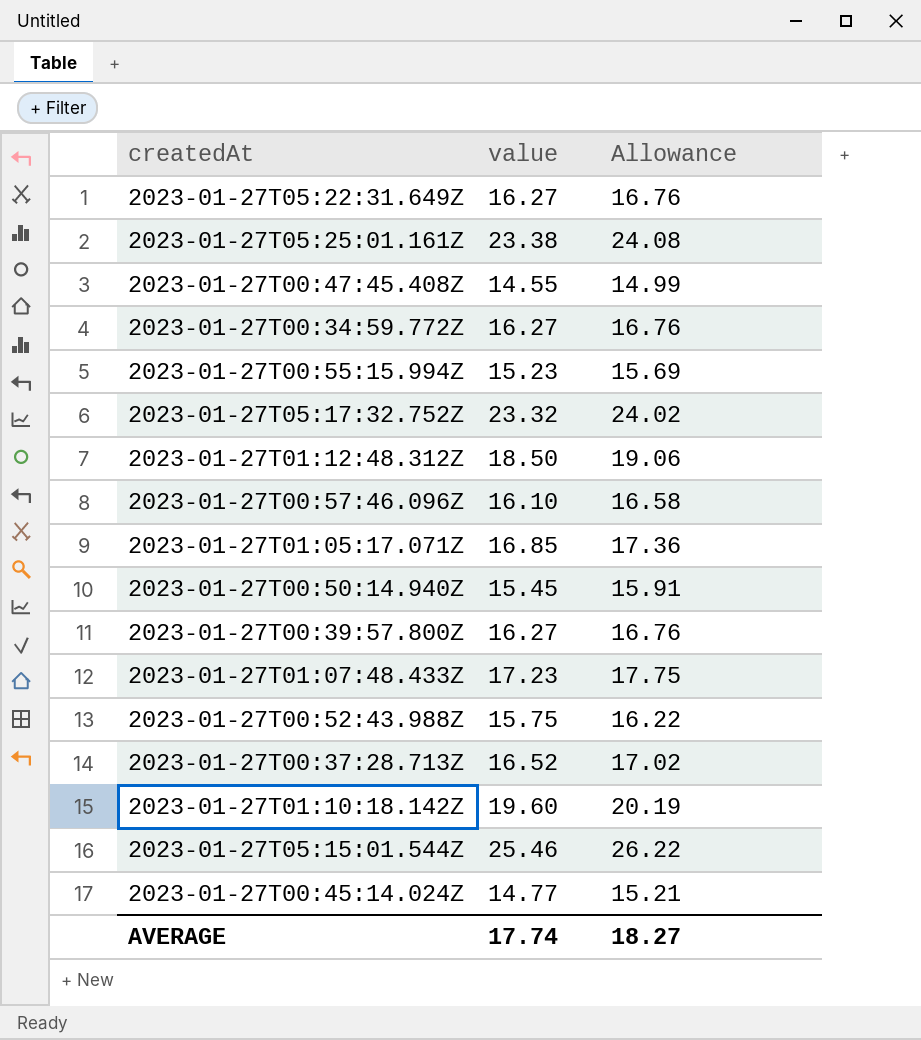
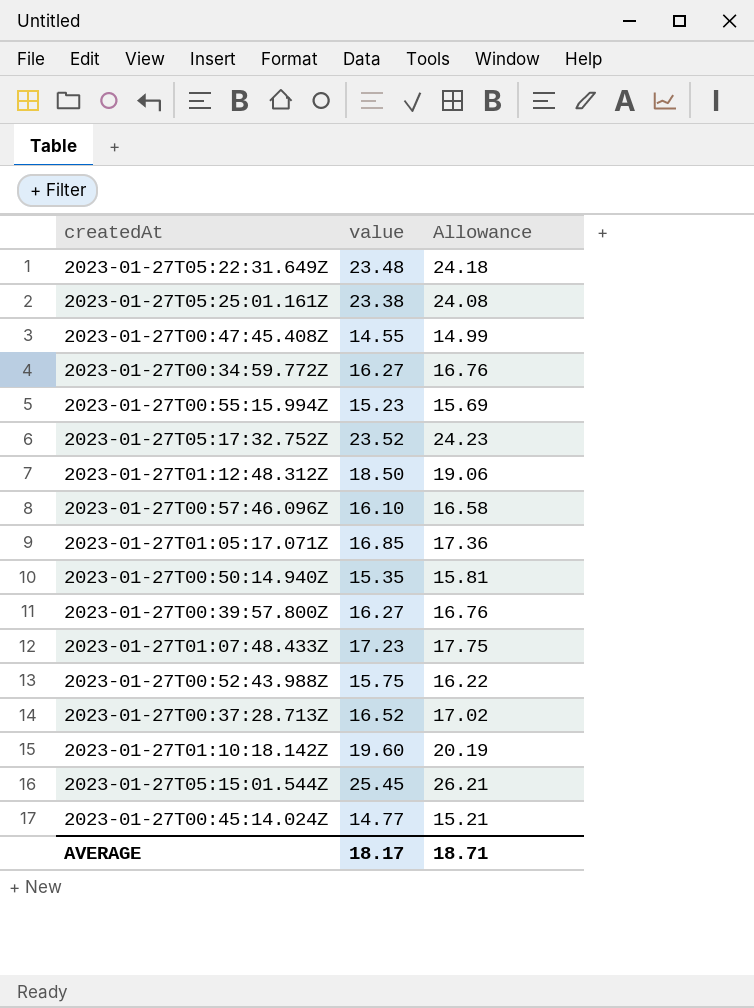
2023-01-27T05:22:31.649Z | value: 16.27 -> 23.48
2023-01-27T05:22:31.649Z | Allowance: 16.76 -> 24.18
2023-01-27T05:17:32.752Z | value: 23.32 -> 23.52
2023-01-27T05:17:32.752Z | Allowance: 24.02 -> 24.23
2023-01-27T00:50:14.940Z | value: 15.45 -> 15.35
2023-01-27T00:50:14.940Z | Allowance: 15.91 -> 15.81
2023-01-27T05:15:01.544Z | value: 25.46 -> 25.45
2023-01-27T05:15:01.544Z | Allowance: 26.22 -> 26.21
AVERAGE | value: 17.74 -> 18.17
AVERAGE | Allowance: 18.27 -> 18.71

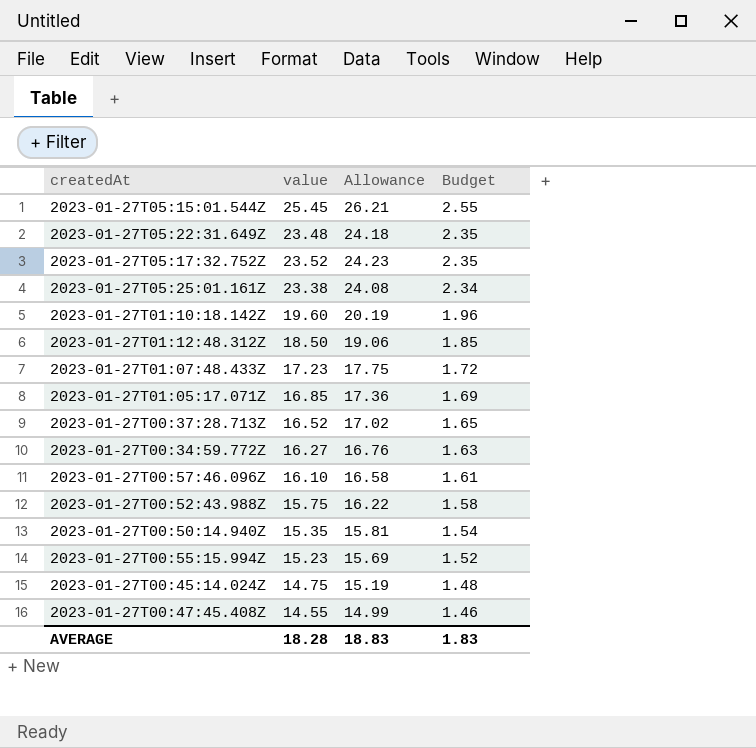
row order: none -> Budget descending
column Budget | formula: none -> [value] * 0.1
row 2023-01-27T00:39:57.800Z: 16.27 | 16.76 -> none
2023-01-27T00:45:14.024Z | value: 14.77 -> 14.75
2023-01-27T00:45:14.024Z | Allowance: 15.21 -> 15.19
AVERAGE | value: 18.17 -> 18.28
AVERAGE | Allowance: 18.71 -> 18.83

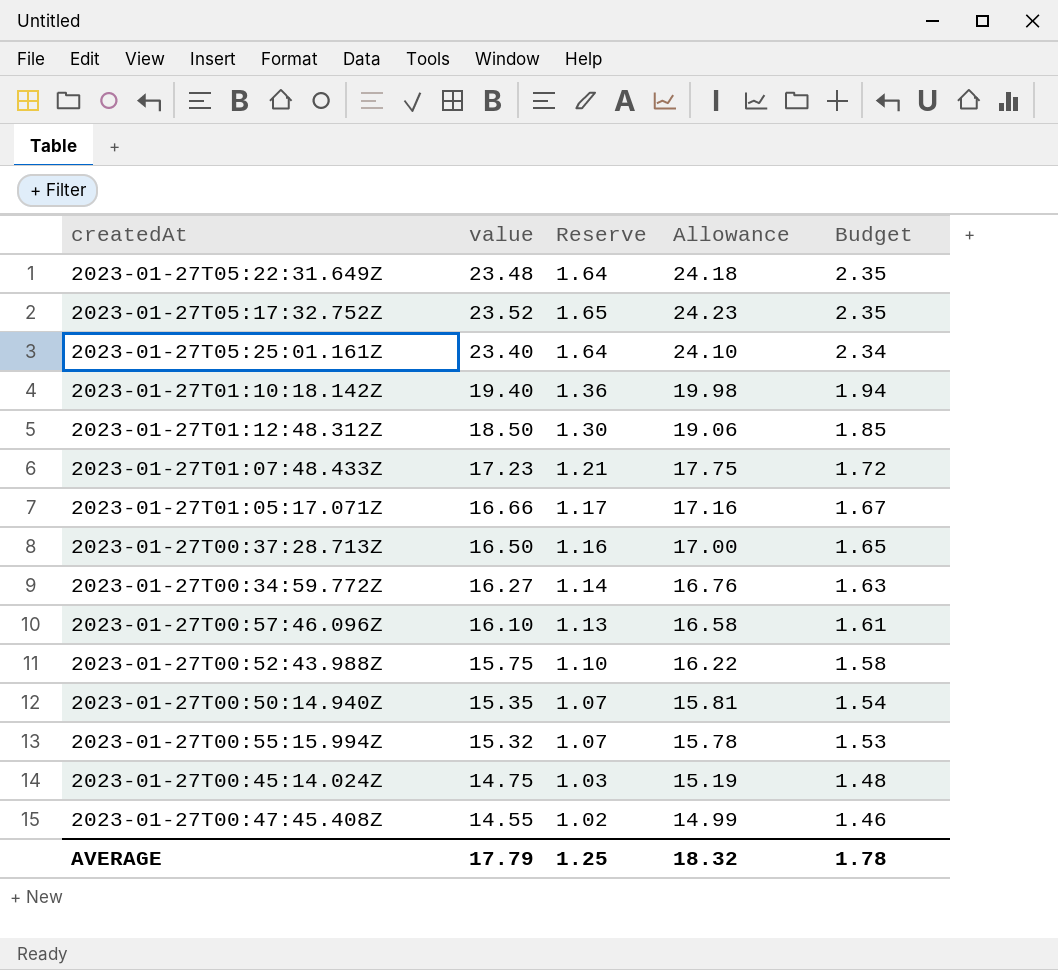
column Reserve | formula: none -> [value] * 0.07
row 2023-01-27T05:15:01.544Z: 25.45 | 26.21 | 2.55 -> none
2023-01-27T05:25:01.161Z | value: 23.38 -> 23.40
2023-01-27T05:25:01.161Z | Allowance: 24.08 -> 24.10
2023-01-27T01:10:18.142Z | value: 19.60 -> 19.40
2023-01-27T01:10:18.142Z | Allowance: 20.19 -> 19.98
2023-01-27T01:10:18.142Z | Budget: 1.96 -> 1.94
2023-01-27T01:05:17.071Z | value: 16.85 -> 16.66
2023-01-27T01:05:17.071Z | Allowance: 17.36 -> 17.16
2023-01-27T01:05:17.071Z | Budget: 1.69 -> 1.67
2023-01-27T00:37:28.713Z | value: 16.52 -> 16.50
2023-01-27T00:37:28.713Z | Allowance: 17.02 -> 17.00
2023-01-27T00:55:15.994Z | value: 15.23 -> 15.32
2023-01-27T00:55:15.994Z | Allowance: 15.69 -> 15.78
2023-01-27T00:55:15.994Z | Budget: 1.52 -> 1.53
AVERAGE | value: 18.28 -> 17.79
AVERAGE | Allowance: 18.83 -> 18.32
AVERAGE | Budget: 1.83 -> 1.78

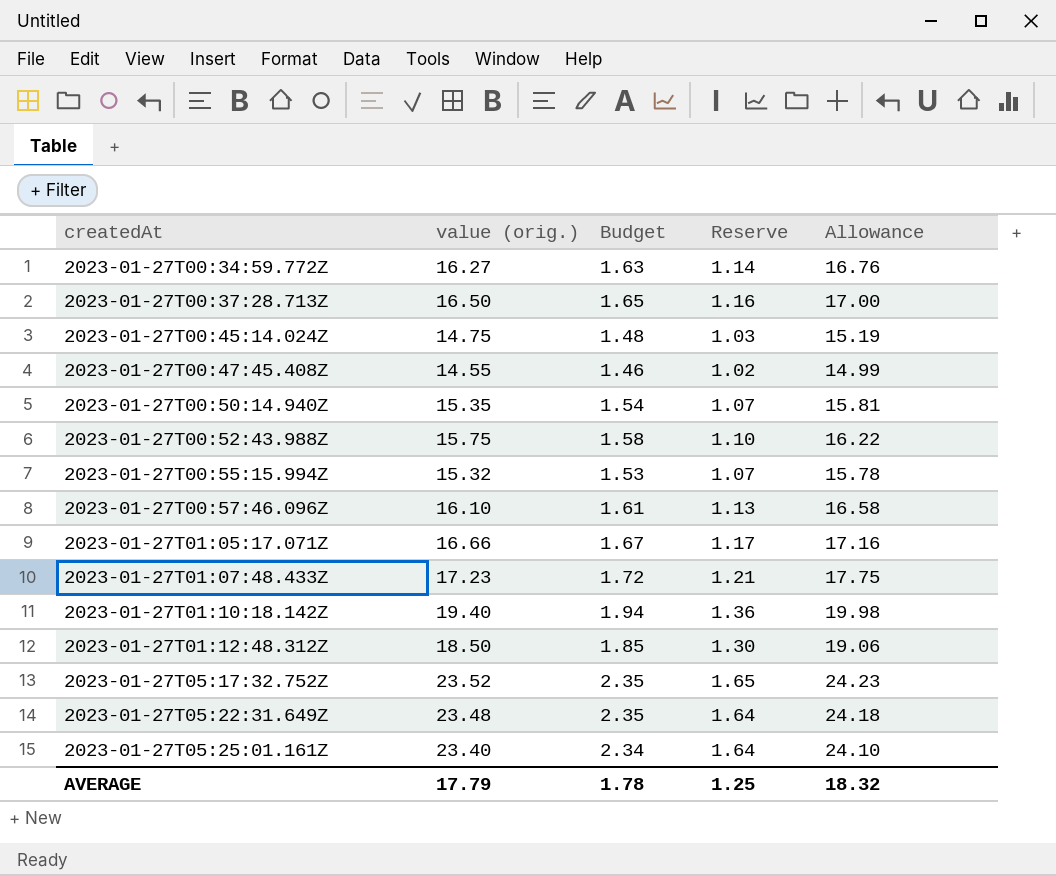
row order: Budget descending -> createdAt ascending
column name: value -> value (orig.)
column Budget | position: 5 -> 3

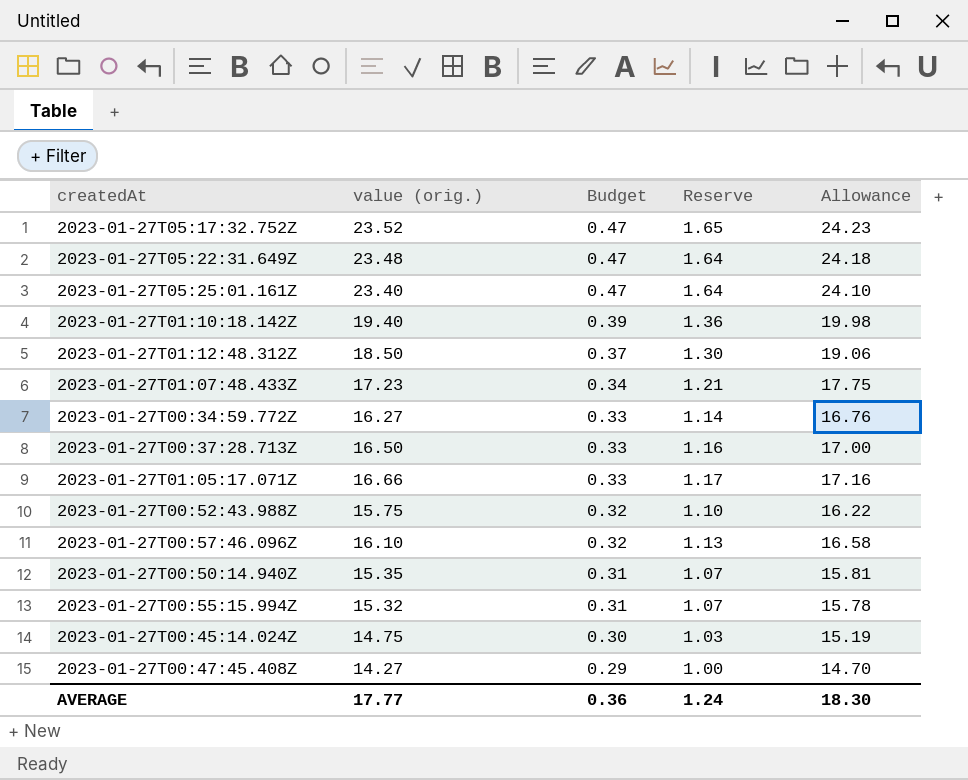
row order: createdAt ascending -> Budget descending
column Budget | formula: [value (orig.)] * 0.1 -> [value (orig.)] * 0.02
2023-01-27T00:47:45.408Z | value (orig.): 14.55 -> 14.27
2023-01-27T00:47:45.408Z | Reserve: 1.02 -> 1.00
2023-01-27T00:47:45.408Z | Allowance: 14.99 -> 14.70
AVERAGE | value (orig.): 17.79 -> 17.77
AVERAGE | Budget: 1.78 -> 0.36
AVERAGE | Reserve: 1.25 -> 1.24
AVERAGE | Allowance: 18.32 -> 18.30

